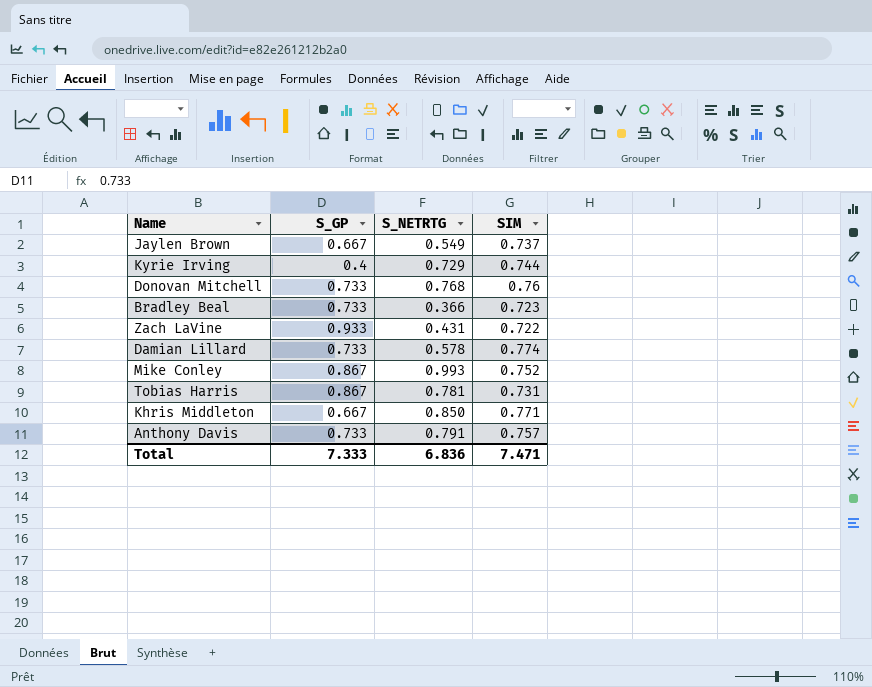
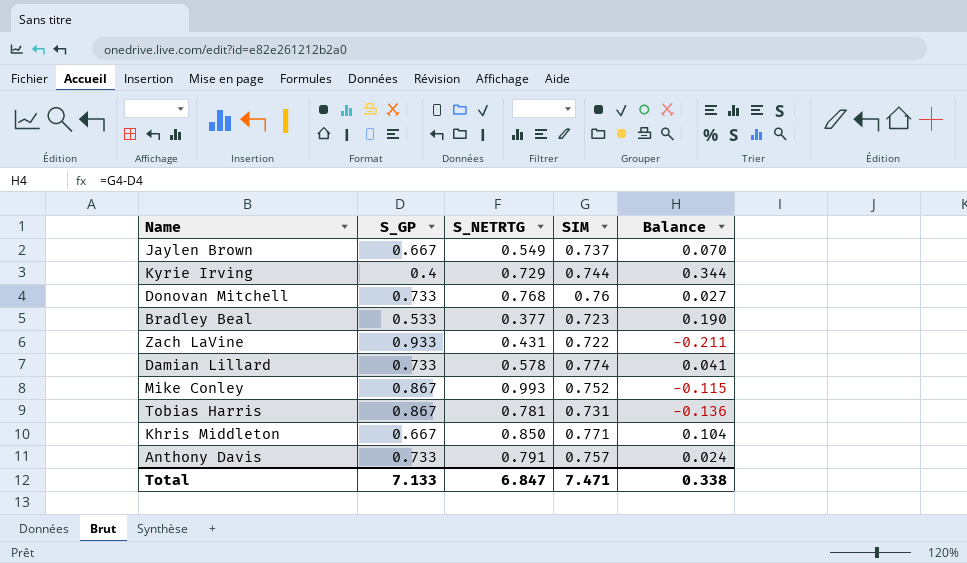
column Balance | formula: none -> [SIM] - [S_GP]
Bradley Beal | S_GP: 0.733 -> 0.533
Bradley Beal | S_NETRTG: 0.366 -> 0.377
Total | S_GP: 7.333 -> 7.133
Total | S_NETRTG: 6.836 -> 6.847

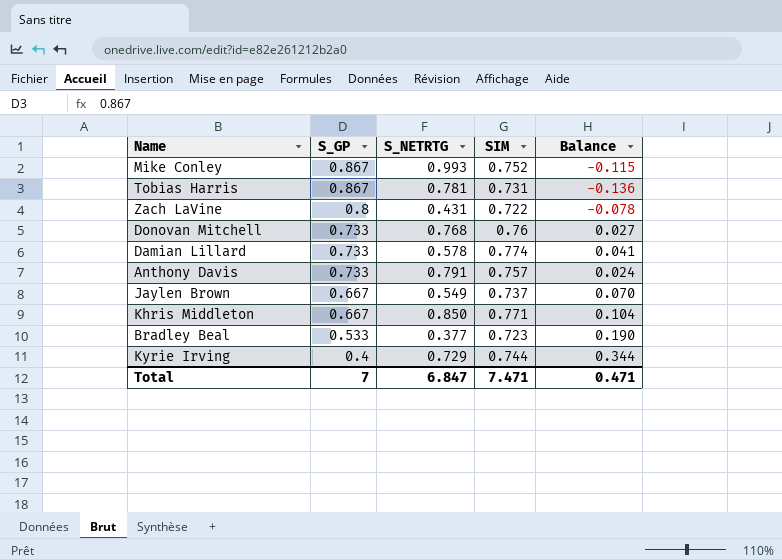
row order: none -> S_GP descending
Zach LaVine | S_GP: 0.933 -> 0.8
Zach LaVine | Balance: -0.211 -> -0.078
Total | S_GP: 7.133 -> 7
Total | Balance: 0.338 -> 0.471

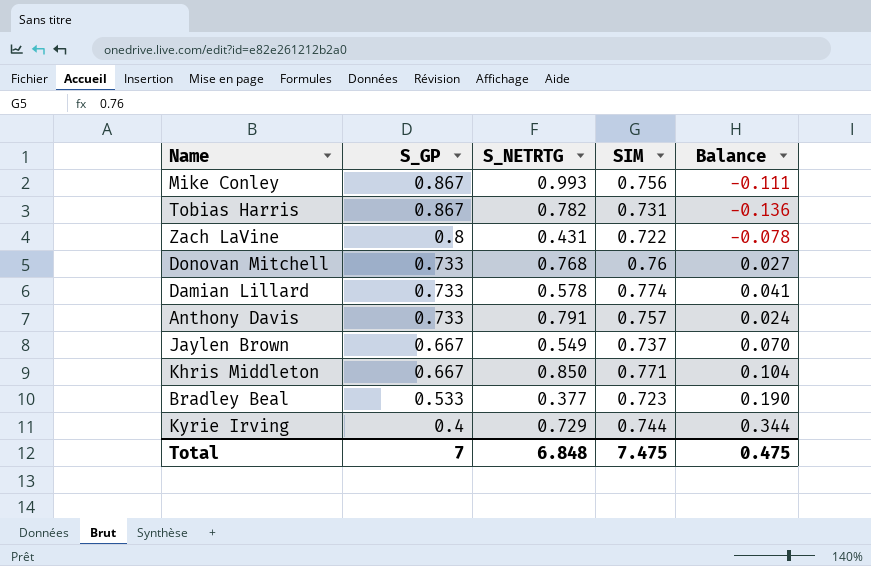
Mike Conley | SIM: 0.752 -> 0.756
Mike Conley | Balance: -0.115 -> -0.111
Tobias Harris | S_NETRTG: 0.781 -> 0.782
Total | S_NETRTG: 6.847 -> 6.848
Total | SIM: 7.471 -> 7.475
Total | Balance: 0.471 -> 0.475

